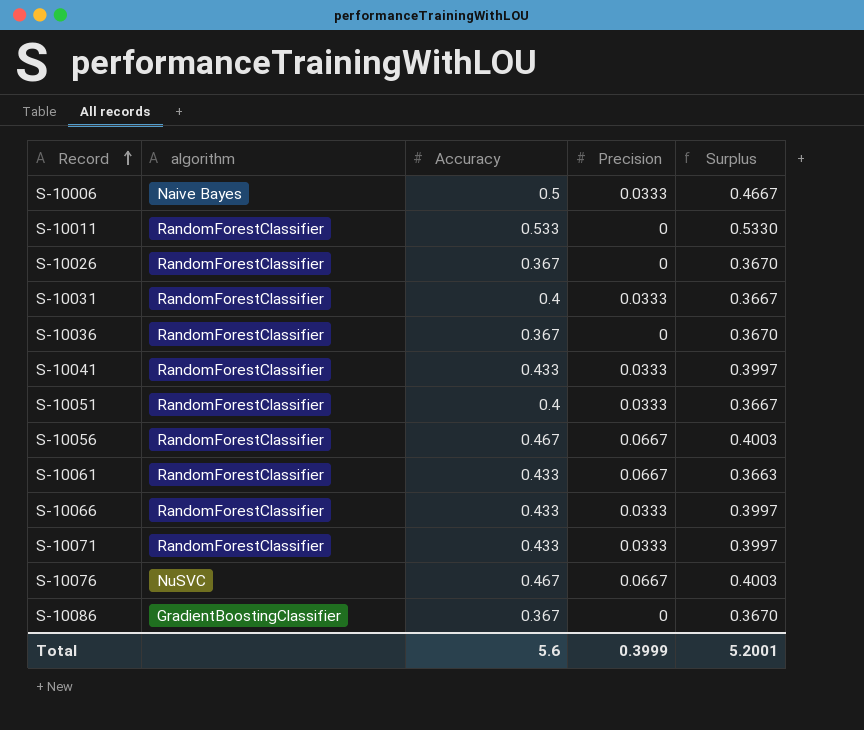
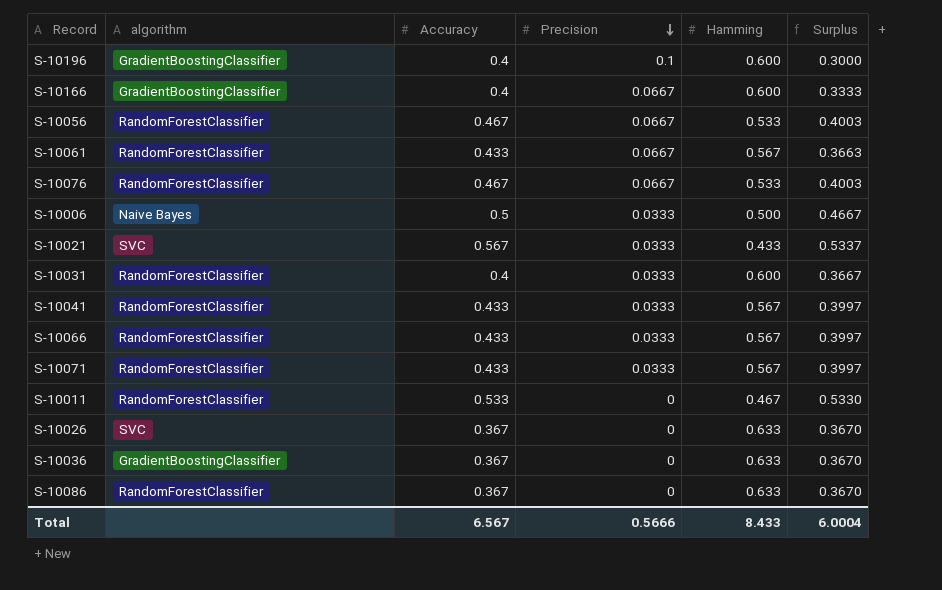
row order: Record ascending -> Precision descending
column Hamming | position: none -> 5
row S-10051: RandomForestClassifier | 0.4 | 0.0333 | 0.3667 -> none
row S-10196: none -> GradientBoostingClassifier | 0.4 | 0.1 | 0.600 | 0.3000
row S-10166: none -> GradientBoostingClassifier | 0.4 | 0.0667 | 0.600 | 0.3333
S-10076 | algorithm: NuSVC -> RandomForestClassifier
row S-10021: none -> SVC | 0.567 | 0.0333 | 0.433 | 0.5337
S-10026 | algorithm: RandomForestClassifier -> SVC
S-10036 | algorithm: RandomForestClassifier -> GradientBoostingClassifier
S-10086 | algorithm: GradientBoostingClassifier -> RandomForestClassifier
Total | Accuracy: 5.6 -> 6.567
Total | Precision: 0.3999 -> 0.5666
Total | Surplus: 5.2001 -> 6.0004

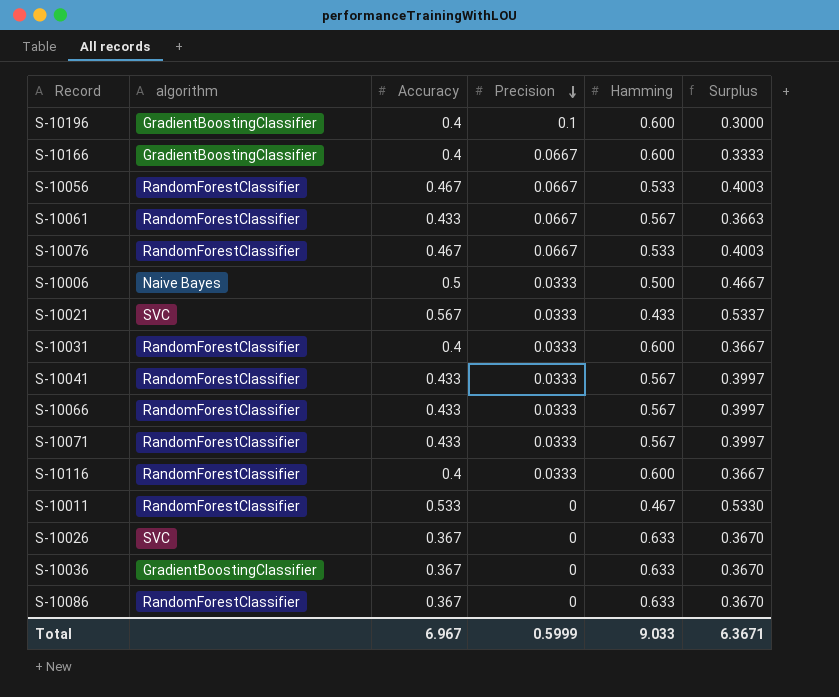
row S-10116: none -> RandomForestClassifier | 0.4 | 0.0333 | 0.600 | 0.3667
Total | Accuracy: 6.567 -> 6.967
Total | Precision: 0.5666 -> 0.5999
Total | Hamming: 8.433 -> 9.033
Total | Surplus: 6.0004 -> 6.3671

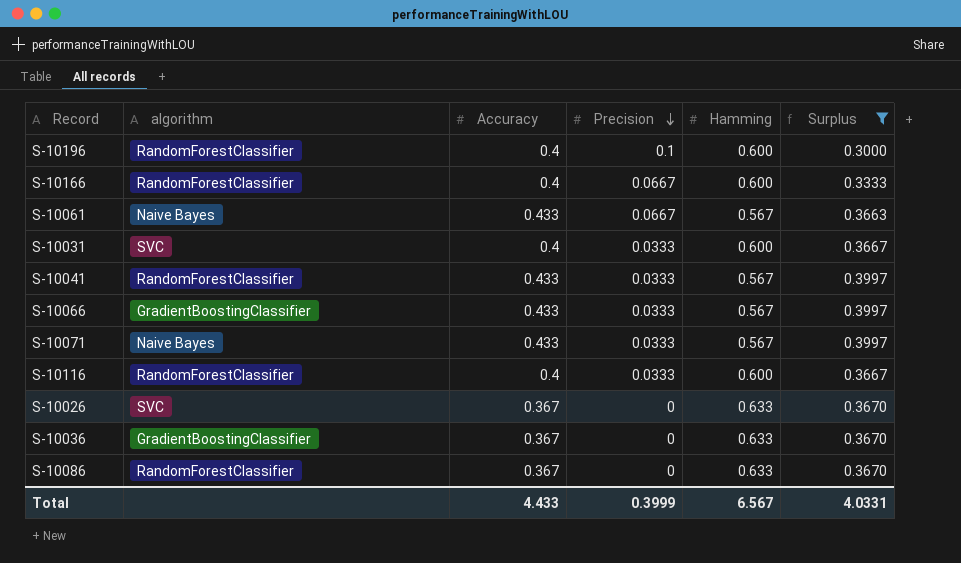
filter: none -> Surplus <= 0.3997
S-10196 | algorithm: GradientBoostingClassifier -> RandomForestClassifier
S-10166 | algorithm: GradientBoostingClassifier -> RandomForestClassifier
S-10061 | algorithm: RandomForestClassifier -> Naive Bayes
S-10031 | algorithm: RandomForestClassifier -> SVC
S-10066 | algorithm: RandomForestClassifier -> GradientBoostingClassifier
S-10071 | algorithm: RandomForestClassifier -> Naive Bayes
Total | Accuracy: 6.967 -> 4.433
Total | Precision: 0.5999 -> 0.3999
Total | Hamming: 9.033 -> 6.567
Total | Surplus: 6.3671 -> 4.0331

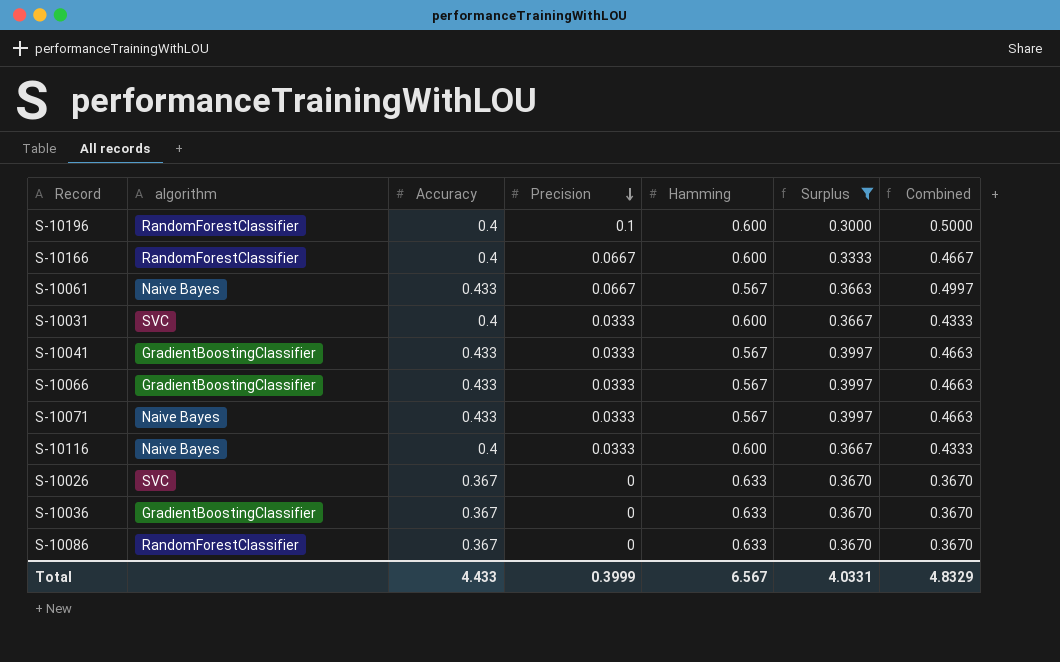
column Combined | formula: none -> [Accuracy] + [Precision]
S-10041 | algorithm: RandomForestClassifier -> GradientBoostingClassifier
S-10116 | algorithm: RandomForestClassifier -> Naive Bayes

